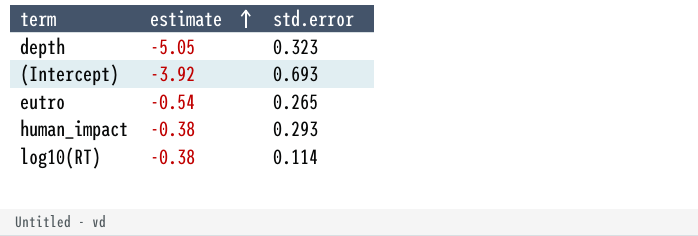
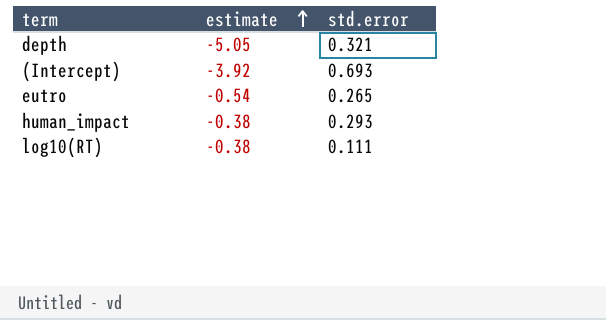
depth | std.error: 0.323 -> 0.321
log10(RT) | std.error: 0.114 -> 0.111

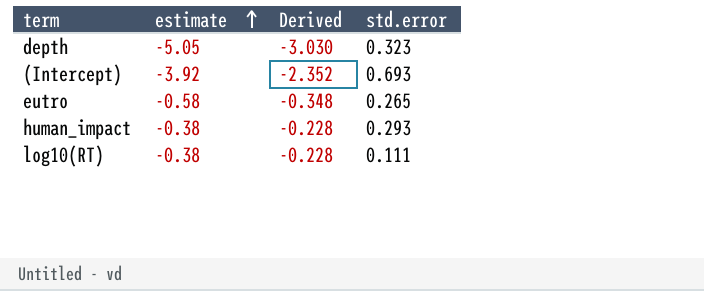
column Derived | formula: none -> [estimate] * 0.6
depth | std.error: 0.321 -> 0.323
eutro | estimate: -0.54 -> -0.58

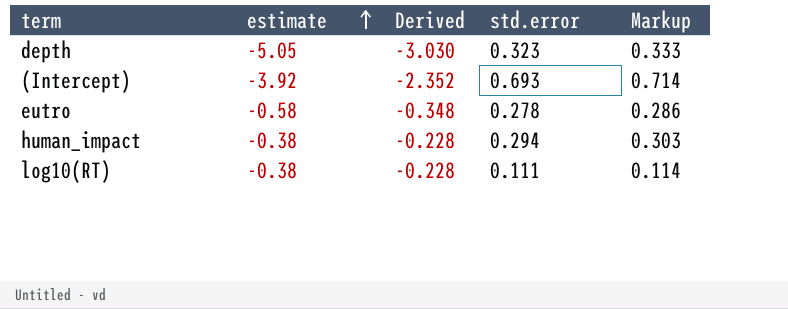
column Markup | formula: none -> [std.error] * 1.03
eutro | std.error: 0.265 -> 0.278
human_impact | std.error: 0.293 -> 0.294

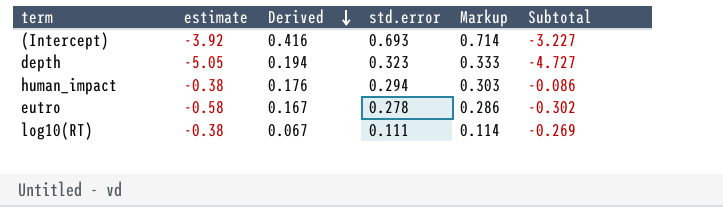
row order: estimate ascending -> Derived descending
column Derived | formula: [estimate] * 0.6 -> [std.error] * 0.6
column Subtotal | formula: none -> [estimate] + [std.error]

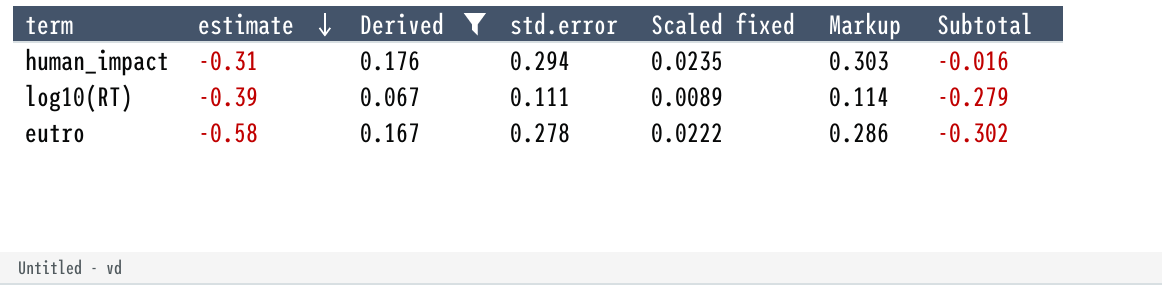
filter: none -> Derived <= 0.176
row order: Derived descending -> estimate descending
column Scaled fixed | formula: none -> [std.error] * 0.08
human_impact | estimate: -0.38 -> -0.31
human_impact | Subtotal: -0.086 -> -0.016
log10(RT) | estimate: -0.38 -> -0.39
log10(RT) | Subtotal: -0.269 -> -0.279

